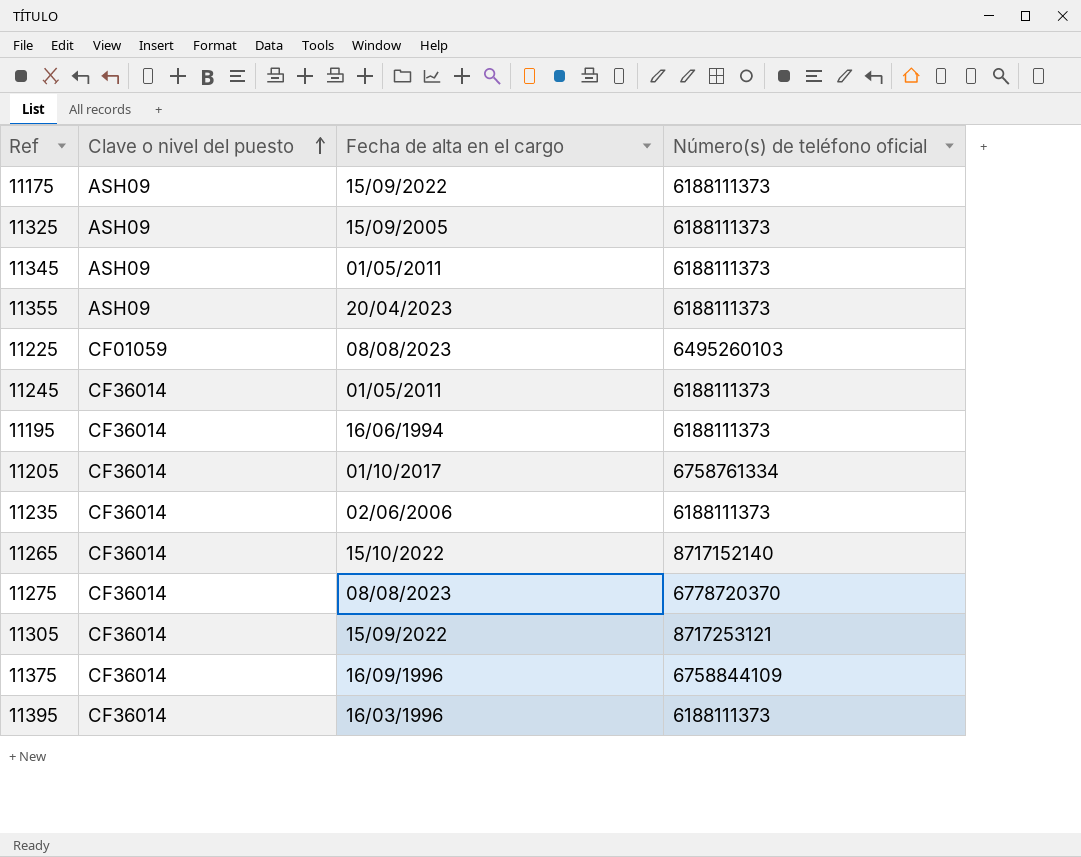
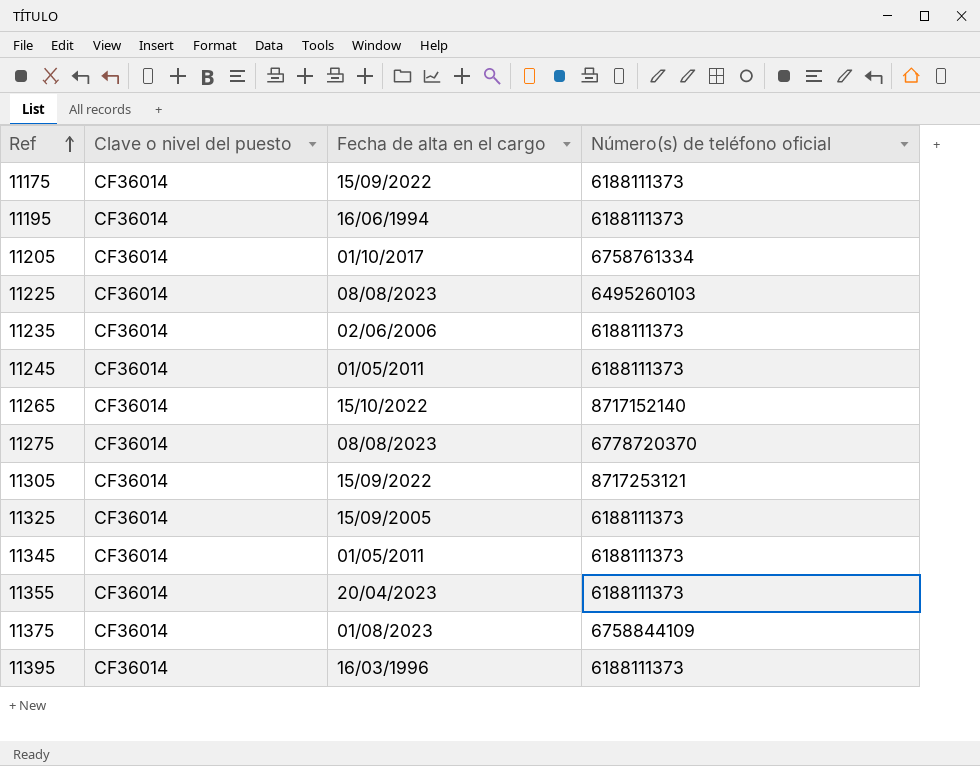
row order: Clave o nivel del puesto ascending -> Ref ascending
11175 | Clave o nivel del puesto: ASH09 -> CF36014
11225 | Clave o nivel del puesto: CF01059 -> CF36014
11325 | Clave o nivel del puesto: ASH09 -> CF36014
11345 | Clave o nivel del puesto: ASH09 -> CF36014
11355 | Clave o nivel del puesto: ASH09 -> CF36014
11375 | Fecha de alta en el cargo: 16/09/1996 -> 01/08/2023

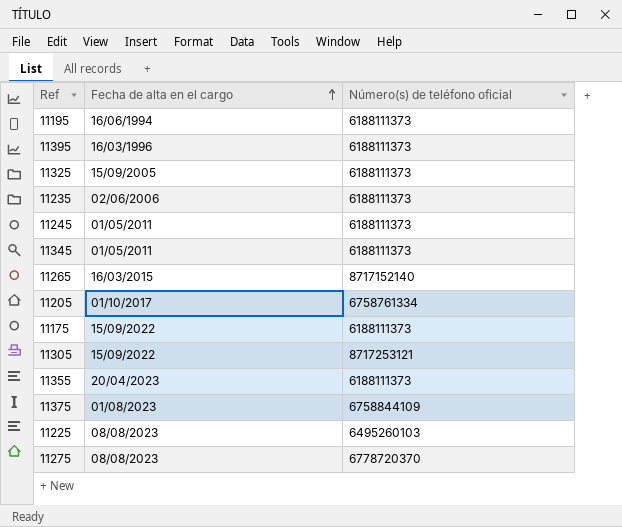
row order: Ref ascending -> Fecha de alta en el cargo ascending
column Clave o nivel del puesto | position: 2 -> none
11265 | Fecha de alta en el cargo: 15/10/2022 -> 16/03/2015

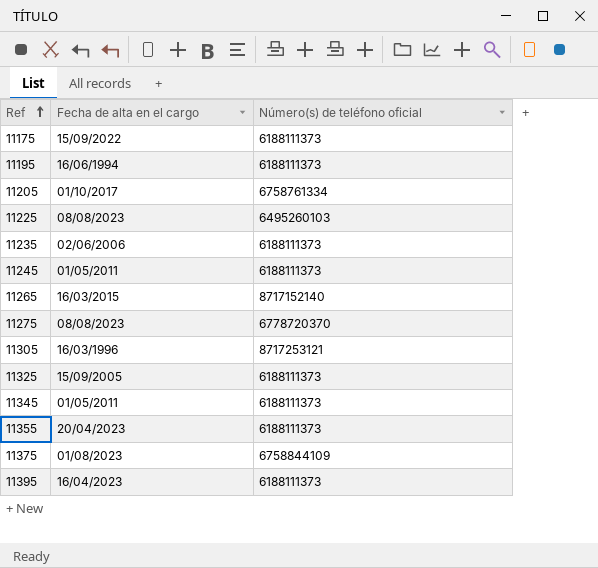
row order: Fecha de alta en el cargo ascending -> Ref ascending
11305 | Fecha de alta en el cargo: 15/09/2022 -> 16/03/1996
11395 | Fecha de alta en el cargo: 16/03/1996 -> 16/04/2023

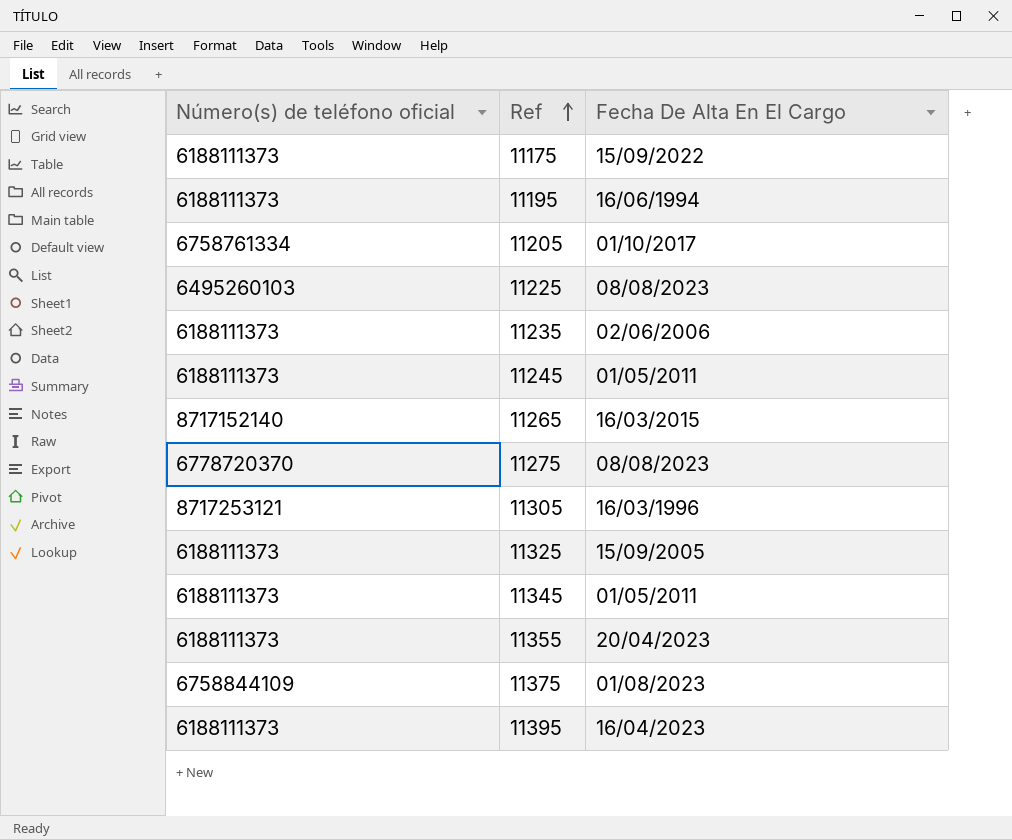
column Número(s) de teléfono oficial | position: 3 -> 1
column name: Fecha de alta en el cargo -> Fecha De Alta En El Cargo

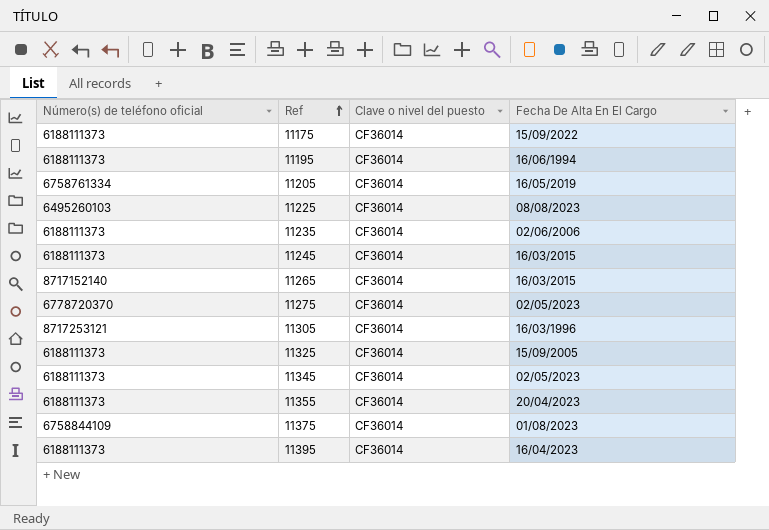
column Clave o nivel del puesto | position: none -> 3
11205 | Fecha De Alta En El Cargo: 01/10/2017 -> 16/05/2019
11245 | Fecha De Alta En El Cargo: 01/05/2011 -> 16/03/2015
11275 | Fecha De Alta En El Cargo: 08/08/2023 -> 02/05/2023
11345 | Fecha De Alta En El Cargo: 01/05/2011 -> 02/05/2023

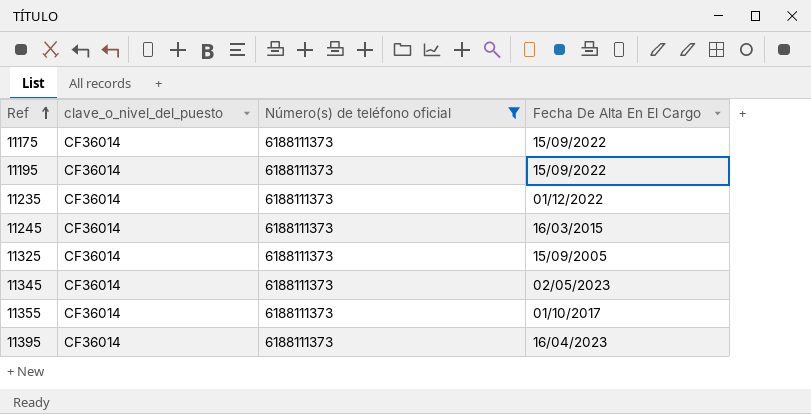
filter: none -> Número(s) de teléfono oficial = 6188111373
column name: Clave o nivel del puesto -> clave_o_nivel_del_puesto
column Número(s) de teléfono oficial | position: 1 -> 3
11195 | Fecha De Alta En El Cargo: 16/06/1994 -> 15/09/2022
11235 | Fecha De Alta En El Cargo: 02/06/2006 -> 01/12/2022
11355 | Fecha De Alta En El Cargo: 20/04/2023 -> 01/10/2017

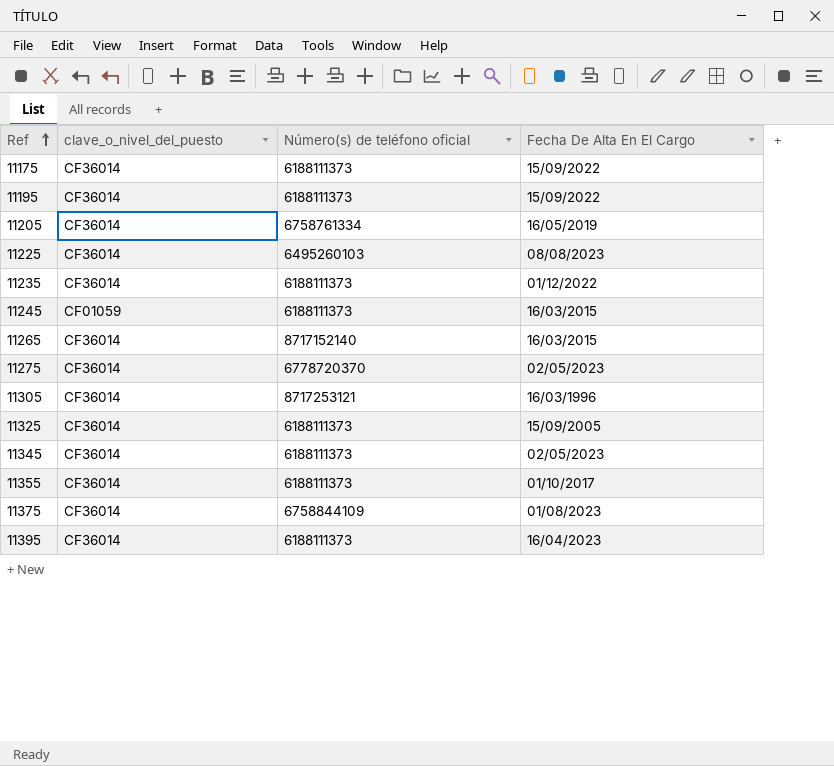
filter: Número(s) de teléfono oficial = 6188111373 -> none
11245 | clave_o_nivel_del_puesto: CF36014 -> CF01059

